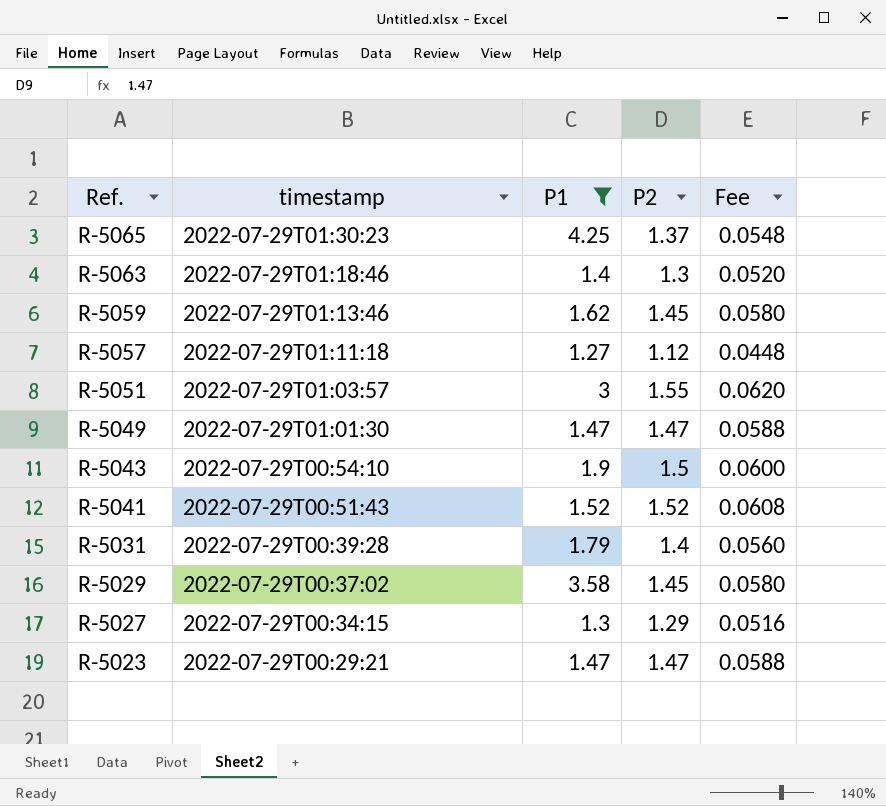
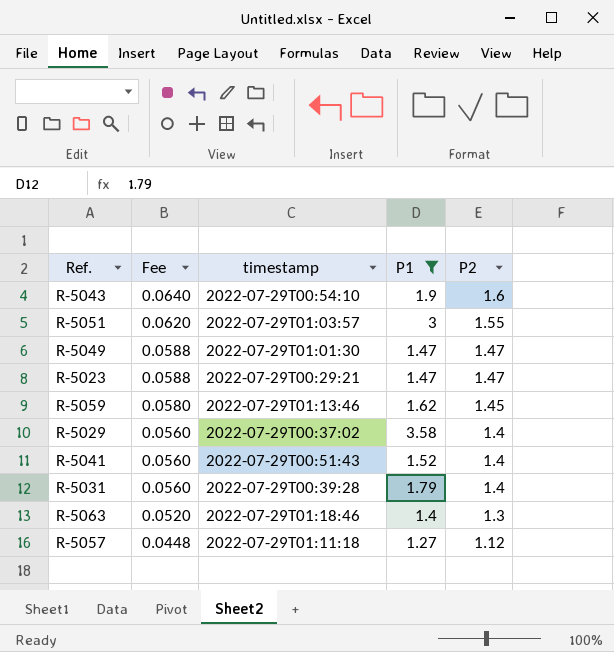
row order: Ref. descending -> Fee descending
column Fee | position: 5 -> 2
row R-5065: 2022-07-29T01:30:23 | 4.25 | 1.37 | 0.0548 -> none
row R-5027: 2022-07-29T00:34:15 | 1.3 | 1.29 | 0.0516 -> none
R-5043 | Fee: 0.0600 -> 0.0640
R-5043 | P2: 1.5 -> 1.6
R-5029 | Fee: 0.0580 -> 0.0560
R-5029 | P2: 1.45 -> 1.4
R-5041 | Fee: 0.0608 -> 0.0560
R-5041 | P2: 1.52 -> 1.4

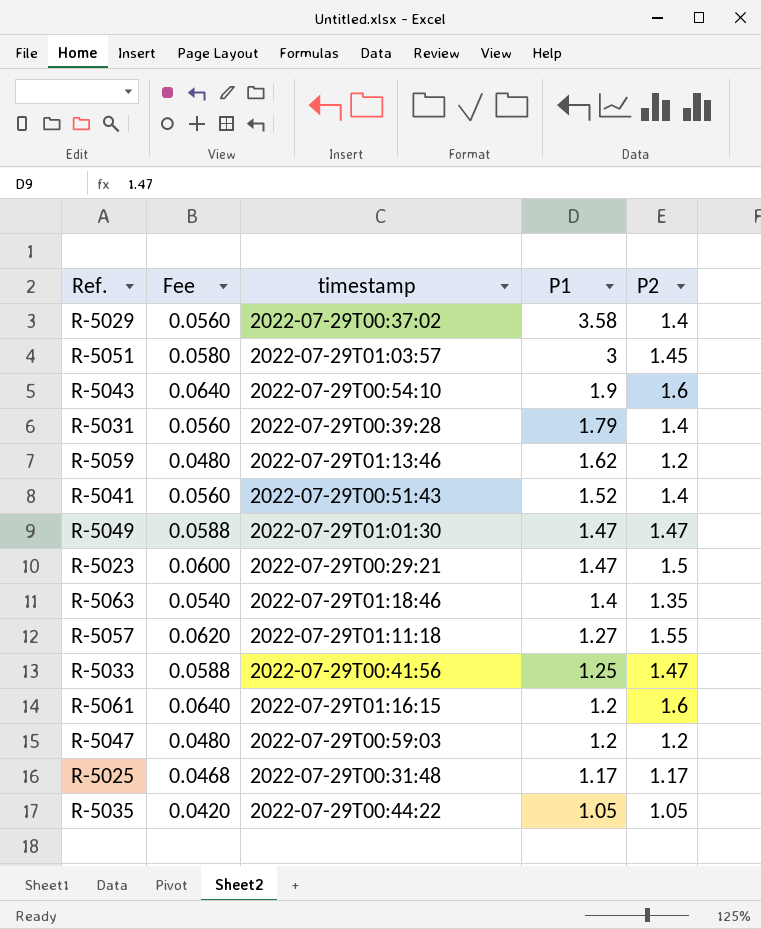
filter: P1 >= 1.27 -> none
row order: Fee descending -> P1 descending
R-5051 | Fee: 0.0620 -> 0.0580
R-5051 | P2: 1.55 -> 1.45
R-5059 | Fee: 0.0580 -> 0.0480
R-5059 | P2: 1.45 -> 1.2
R-5023 | Fee: 0.0588 -> 0.0600
R-5023 | P2: 1.47 -> 1.5
R-5063 | Fee: 0.0520 -> 0.0540
R-5063 | P2: 1.3 -> 1.35
R-5057 | Fee: 0.0448 -> 0.0620
R-5057 | P2: 1.12 -> 1.55

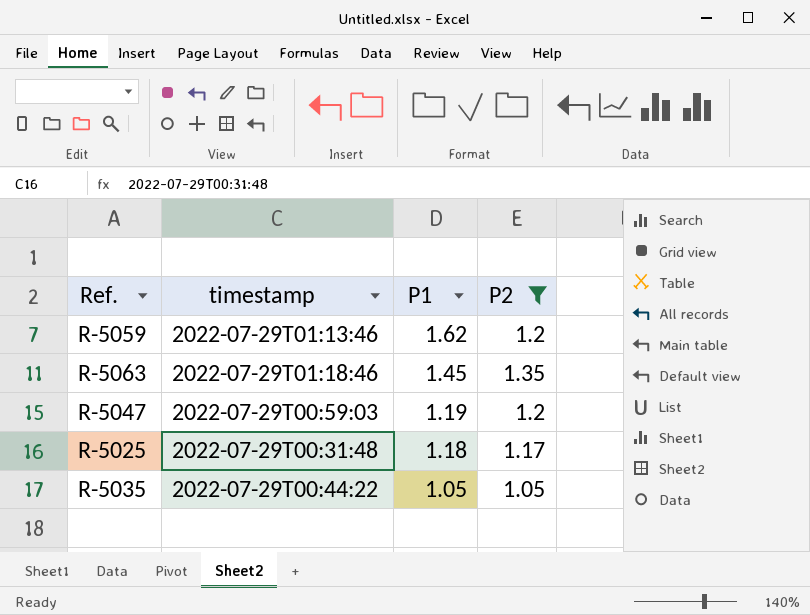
filter: none -> P2 <= 1.35
column Fee | formula: [P2] * 0.04 -> none
R-5063 | P1: 1.4 -> 1.45
R-5047 | P1: 1.2 -> 1.19
R-5025 | P1: 1.17 -> 1.18

